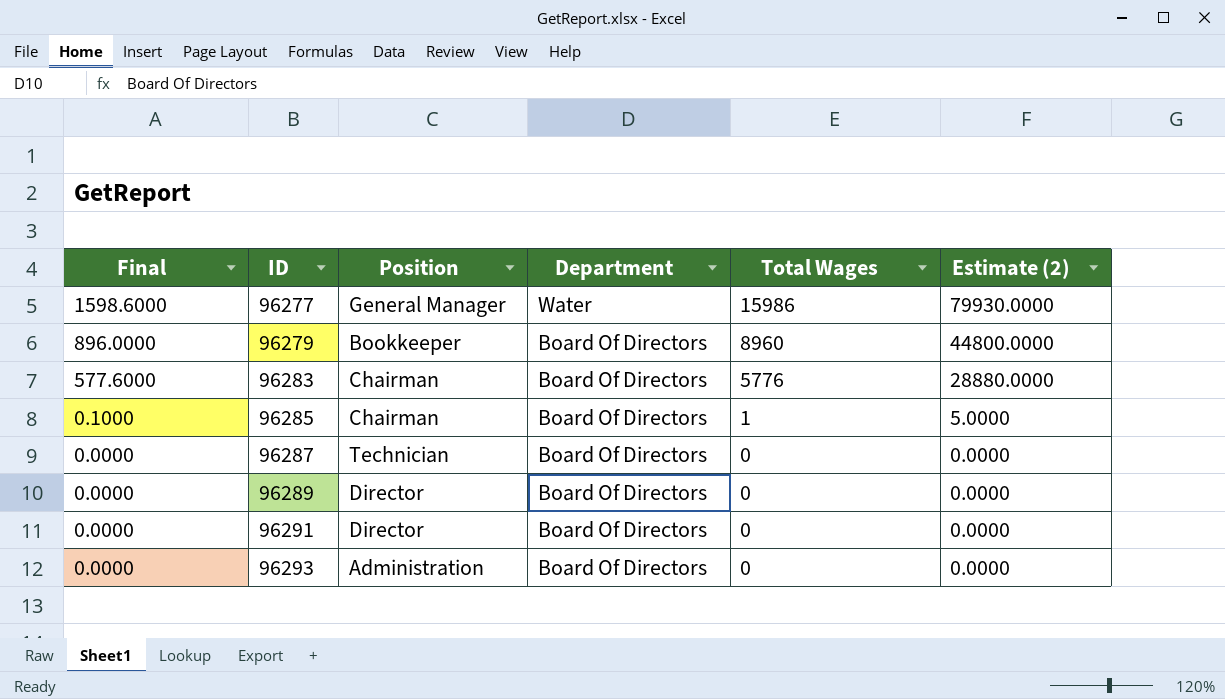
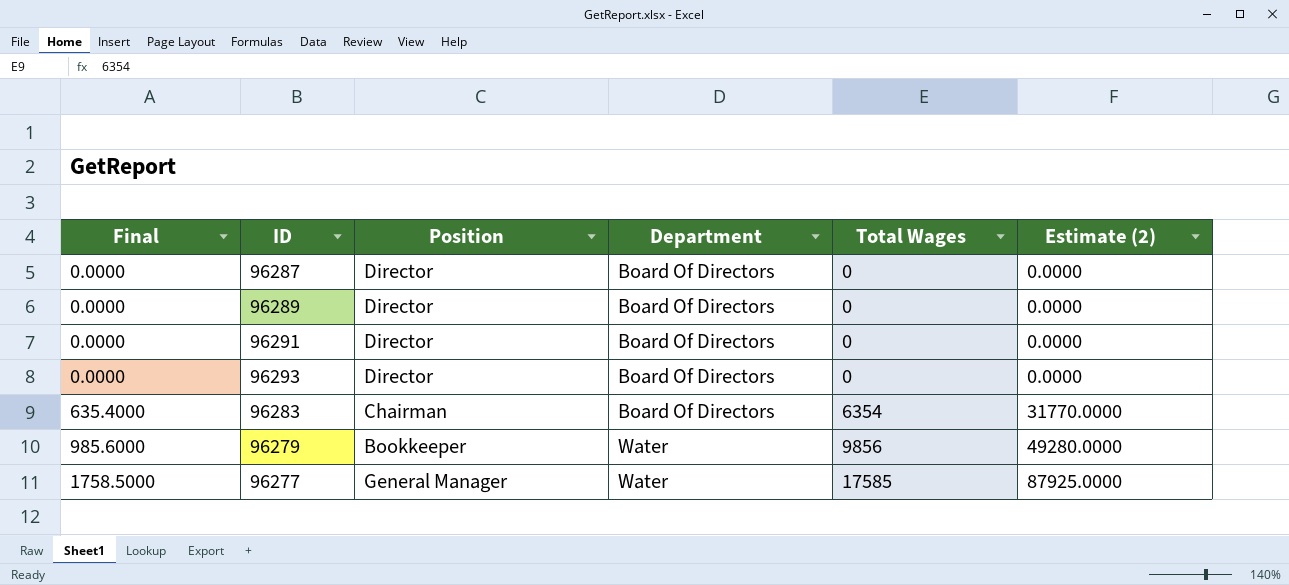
row order: Final descending -> Final ascending
row 96285: 0.1000 | Chairman | Board Of Directors | 1 | 5.0000 -> none
96287 | Position: Technician -> Director
96293 | Position: Administration -> Director
96283 | Final: 577.6000 -> 635.4000
96283 | Total Wages: 5776 -> 6354
96283 | Estimate (2): 28880.0000 -> 31770.0000
96279 | Final: 896.0000 -> 985.6000
96279 | Department: Board Of Directors -> Water
96279 | Total Wages: 8960 -> 9856
96279 | Estimate (2): 44800.0000 -> 49280.0000
96277 | Final: 1598.6000 -> 1758.5000
96277 | Total Wages: 15986 -> 17585
96277 | Estimate (2): 79930.0000 -> 87925.0000

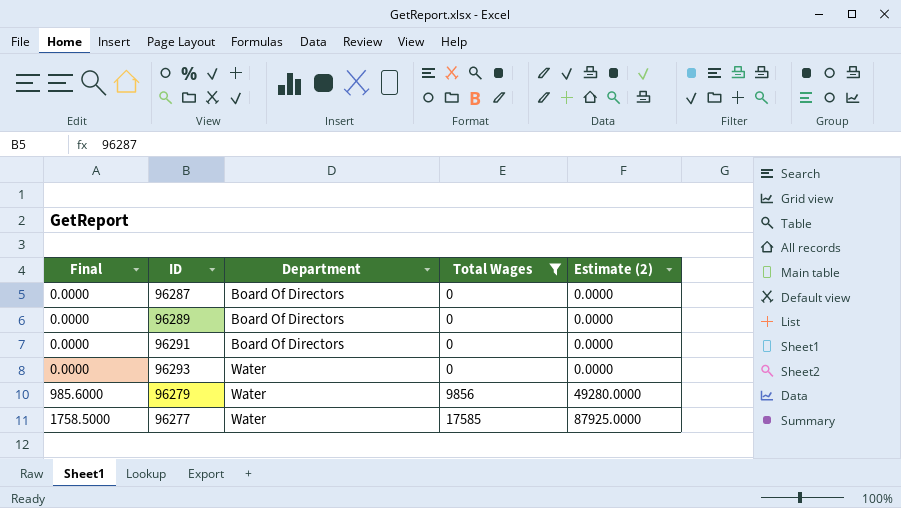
filter: none -> Total Wages != 6354
column Position | position: 3 -> none
96293 | Department: Board Of Directors -> Water

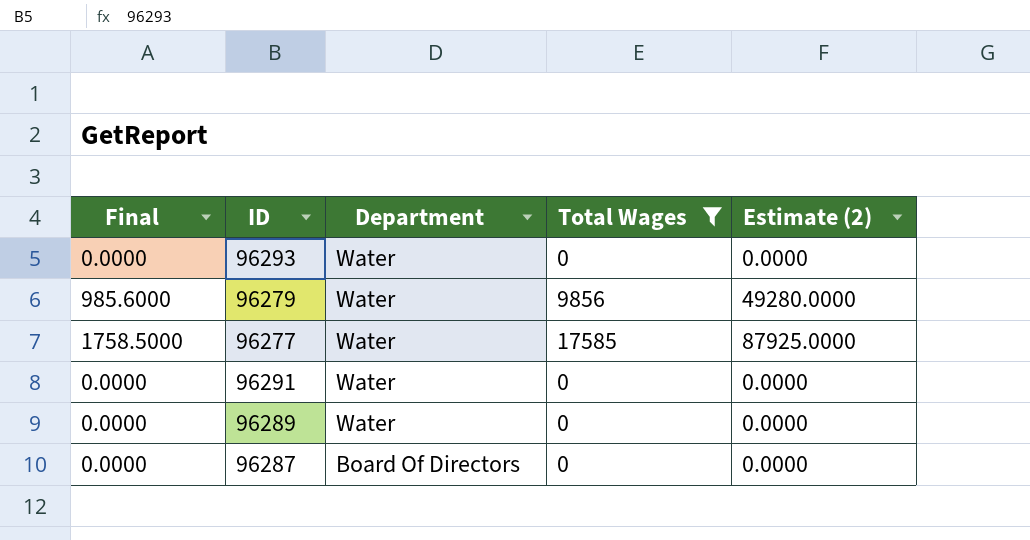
row order: Final ascending -> Department descending
96291 | Department: Board Of Directors -> Water
96289 | Department: Board Of Directors -> Water

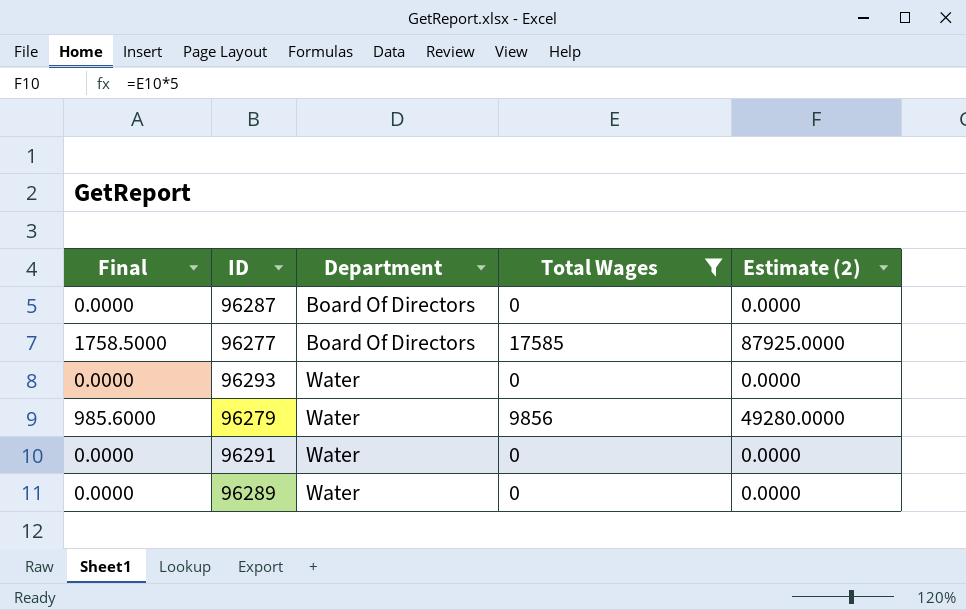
row order: Department descending -> Department ascending
96277 | Department: Water -> Board Of Directors

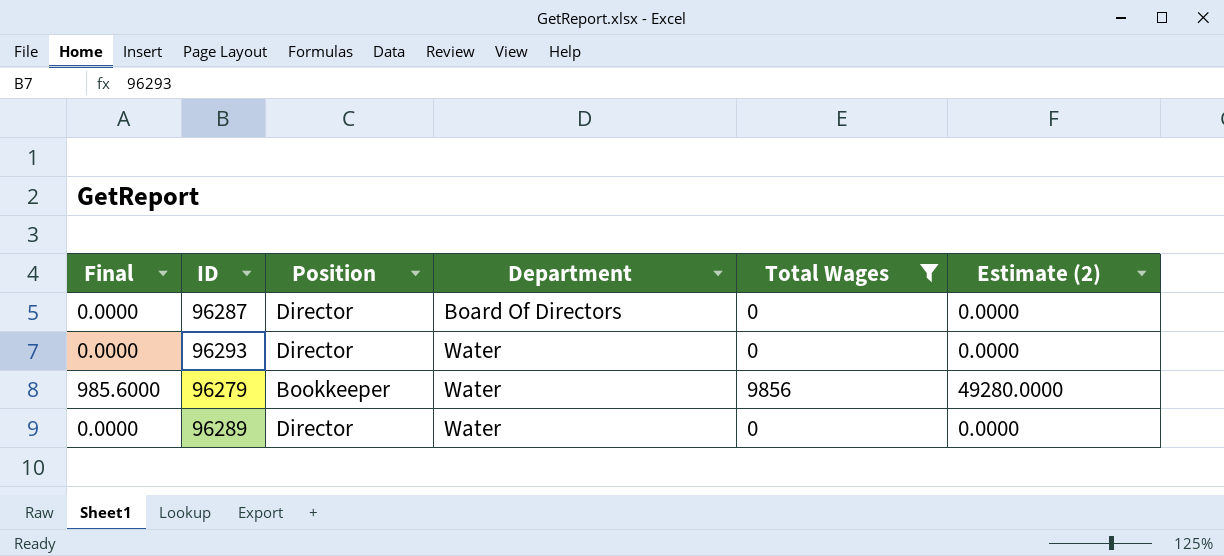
column Position | position: none -> 3
row 96277: 1758.5000 | Board Of Directors | 17585 | 87925.0000 -> none
row 96291: 0.0000 | Water | 0 | 0.0000 -> none

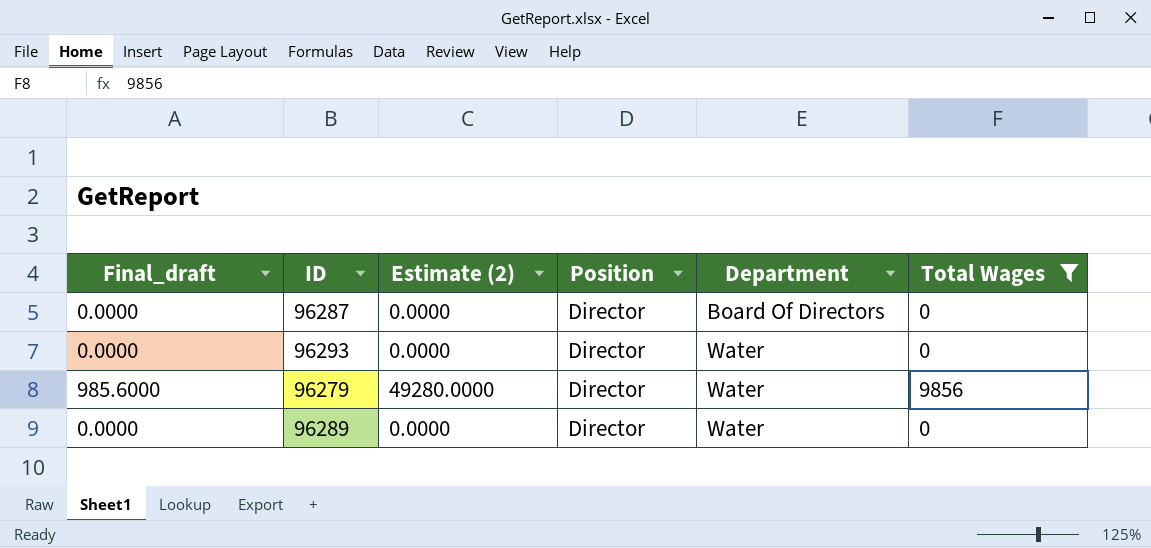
column name: Final -> Final_draft
column Estimate (2) | position: 6 -> 3
96279 | Position: Bookkeeper -> Director

